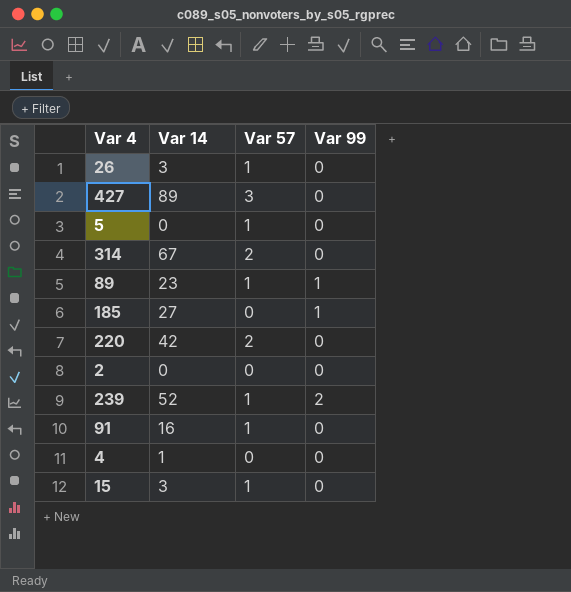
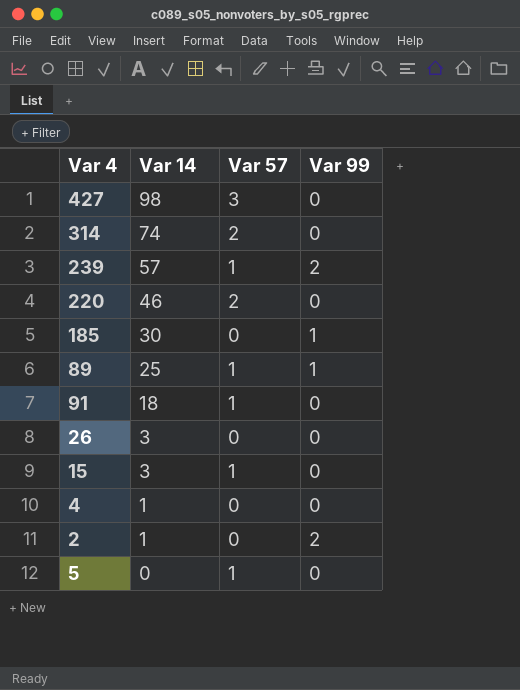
row order: none -> Var 14 descending
427 | Var 14: 89 -> 98
314 | Var 14: 67 -> 74
239 | Var 14: 52 -> 57
220 | Var 14: 42 -> 46
185 | Var 14: 27 -> 30
89 | Var 14: 23 -> 25
91 | Var 14: 16 -> 18
26 | Var 57: 1 -> 0
2 | Var 14: 0 -> 1
2 | Var 99: 0 -> 2

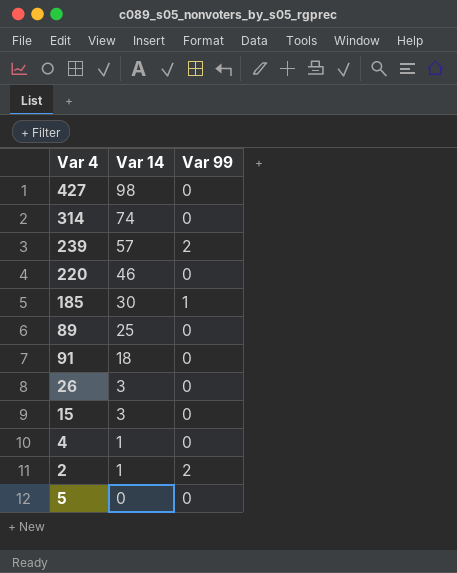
column Var 57 | position: 3 -> none
89 | Var 99: 1 -> 0

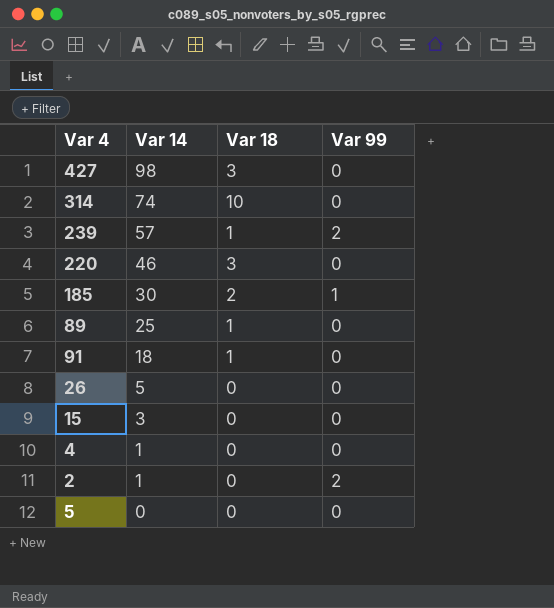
column Var 18 | position: none -> 3
26 | Var 14: 3 -> 5

